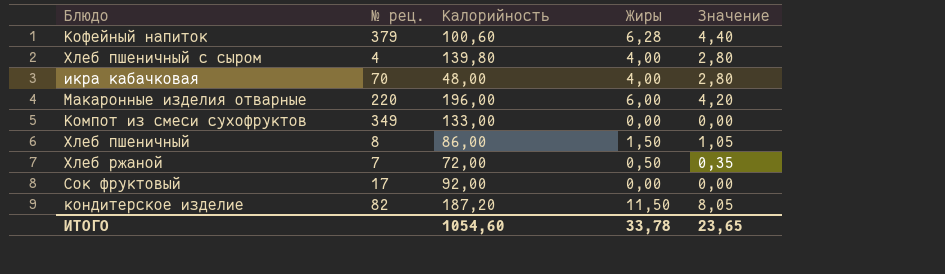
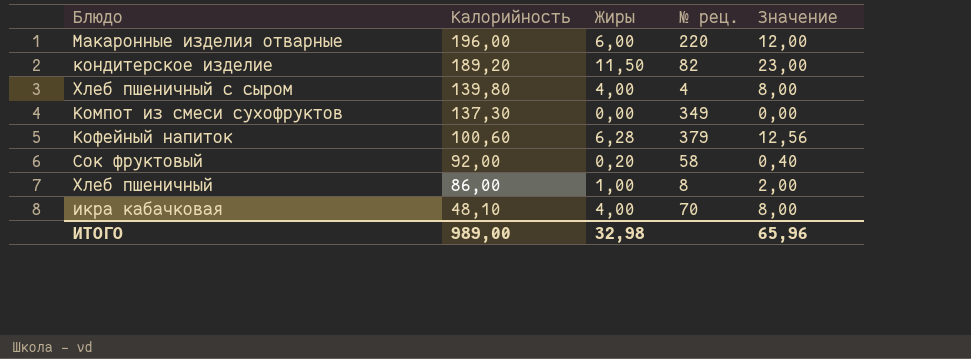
row order: none -> Калорийность descending
column № рец. | position: 2 -> 4
column Значение | formula: [Жиры] * 0,7 -> [Жиры] * 2
row Хлеб ржаной: 7 | 72,00 | 0,50 | 0,35 -> none
кондитерское изделие | Калорийность: 187,20 -> 189,20
Компот из смеси сухофруктов | Калорийность: 133,00 -> 137,30
Сок фруктовый | Жиры: 0,00 -> 0,20
Сок фруктовый | № рец.: 17 -> 58
Хлеб пшеничный | Жиры: 1,50 -> 1,00
икра кабачковая | Калорийность: 48,00 -> 48,10
ИТОГО | Калорийность: 1054,60 -> 989,00
ИТОГО | Жиры: 33,78 -> 32,98
ИТОГО | Значение: 23,65 -> 65,96

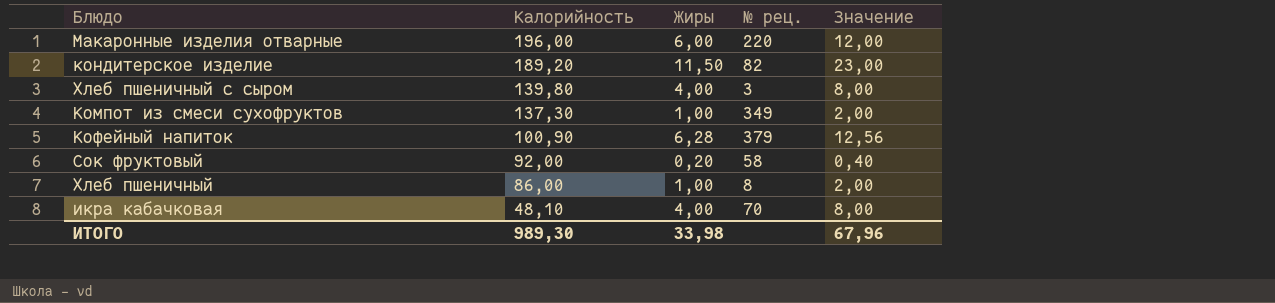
Хлеб пшеничный с сыром | № рец.: 4 -> 3
Компот из смеси сухофруктов | Жиры: 0,00 -> 1,00
Компот из смеси сухофруктов | Значение: 0,00 -> 2,00
Кофейный напиток | Калорийность: 100,60 -> 100,90
ИТОГО | Калорийность: 989,00 -> 989,30
ИТОГО | Жиры: 32,98 -> 33,98
ИТОГО | Значение: 65,96 -> 67,96

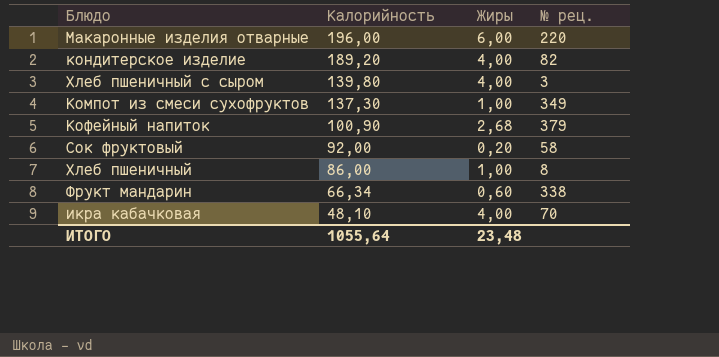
column Значение | formula: [Жиры] * 2 -> none
кондитерское изделие | Жиры: 11,50 -> 4,00
Кофейный напиток | Жиры: 6,28 -> 2,68
row Фрукт мандарин: none -> 66,34 | 0,60 | 338
ИТОГО | Калорийность: 989,30 -> 1055,64
ИТОГО | Жиры: 33,98 -> 23,48

